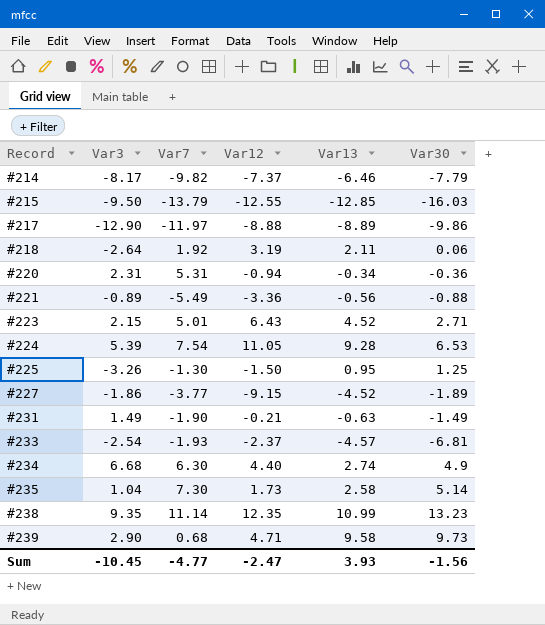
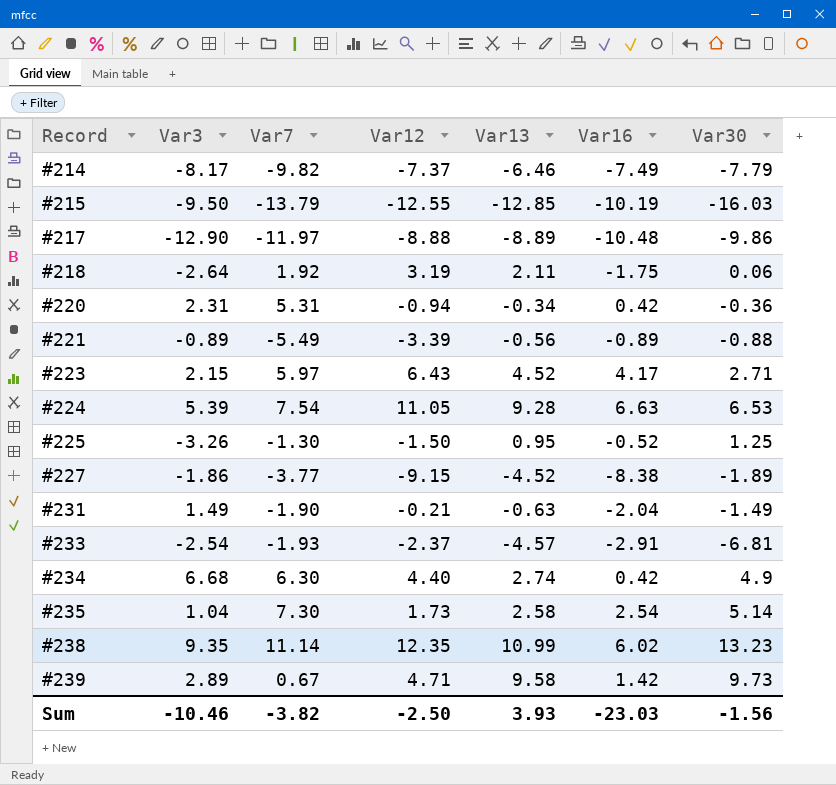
column Var16 | position: none -> 6
#221 | Var12: -3.36 -> -3.39
#223 | Var7: 5.01 -> 5.97
#239 | Var3: 2.90 -> 2.89
#239 | Var7: 0.68 -> 0.67
Sum | Var3: -10.45 -> -10.46
Sum | Var7: -4.77 -> -3.82
Sum | Var12: -2.47 -> -2.50

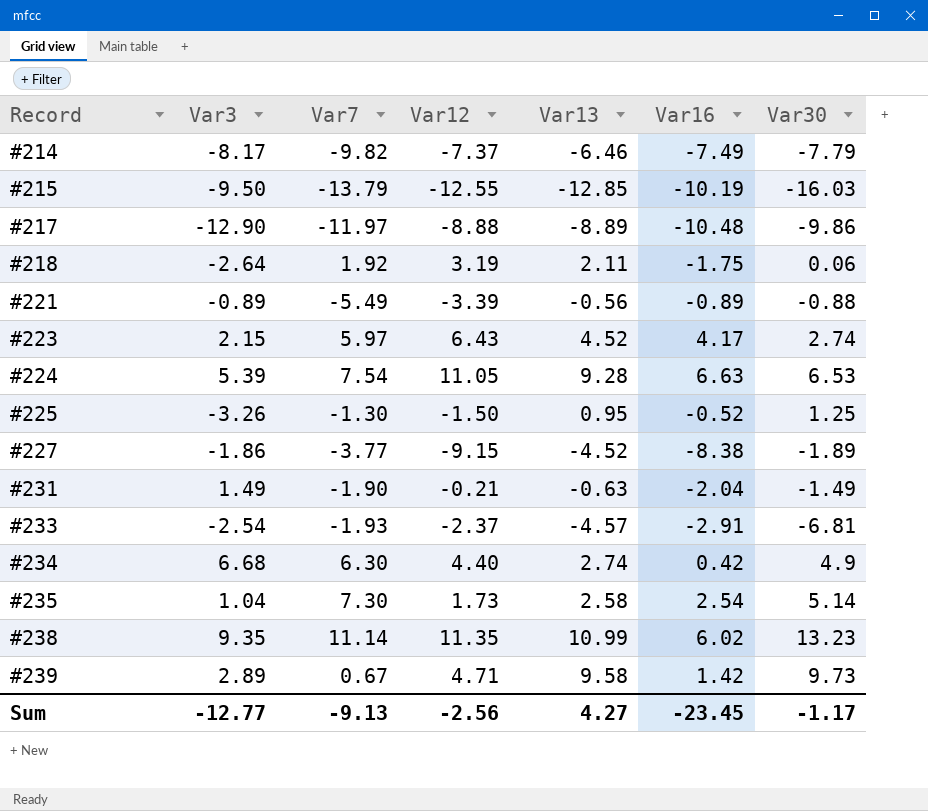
row #220: 2.31 | 5.31 | -0.94 | -0.34 | 0.42 | -0.36 -> none
#223 | Var30: 2.71 -> 2.74
#238 | Var12: 12.35 -> 11.35
Sum | Var3: -10.46 -> -12.77
Sum | Var7: -3.82 -> -9.13
Sum | Var12: -2.50 -> -2.56
Sum | Var13: 3.93 -> 4.27
Sum | Var16: -23.03 -> -23.45
Sum | Var30: -1.56 -> -1.17

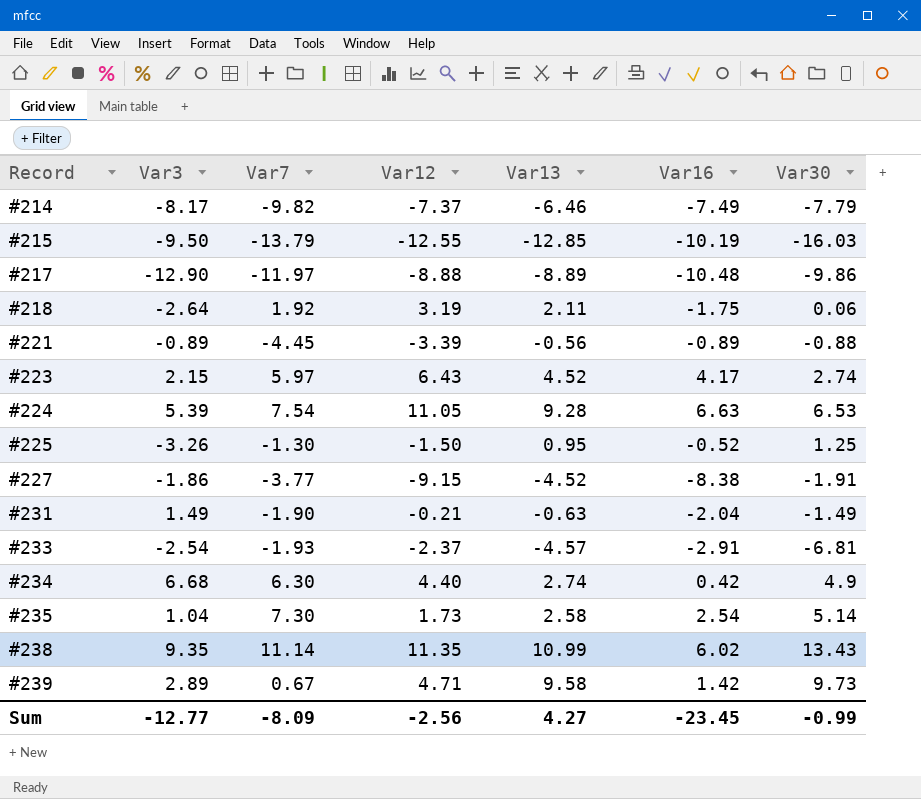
#221 | Var7: -5.49 -> -4.45
#227 | Var30: -1.89 -> -1.91
#238 | Var30: 13.23 -> 13.43
Sum | Var7: -9.13 -> -8.09
Sum | Var30: -1.17 -> -0.99

